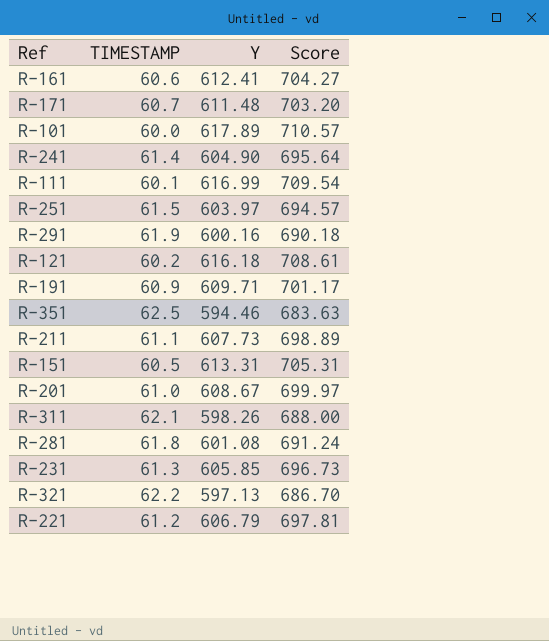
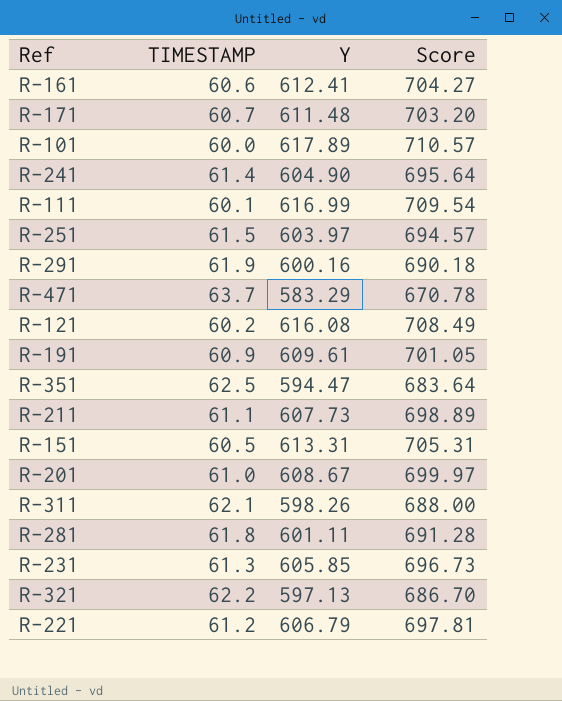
row R-471: none -> 63.7 | 583.29 | 670.78
R-121 | Y: 616.18 -> 616.08
R-121 | Score: 708.61 -> 708.49
R-191 | Y: 609.71 -> 609.61
R-191 | Score: 701.17 -> 701.05
R-351 | Y: 594.46 -> 594.47
R-351 | Score: 683.63 -> 683.64
R-281 | Y: 601.08 -> 601.11
R-281 | Score: 691.24 -> 691.28

